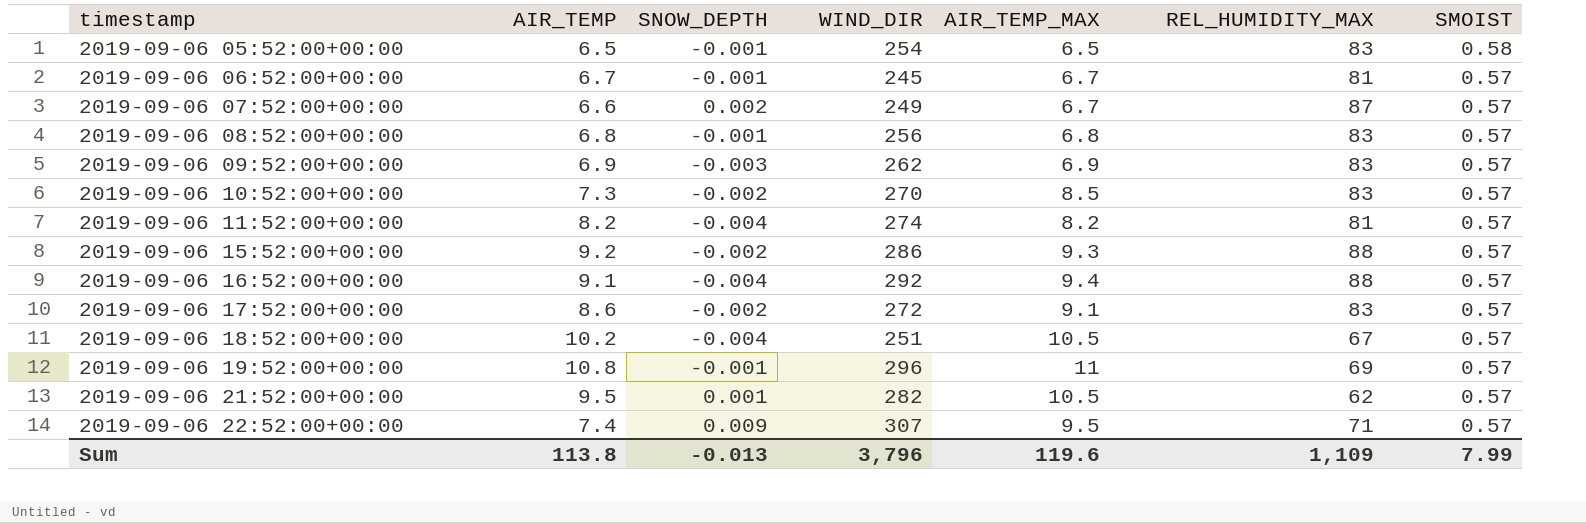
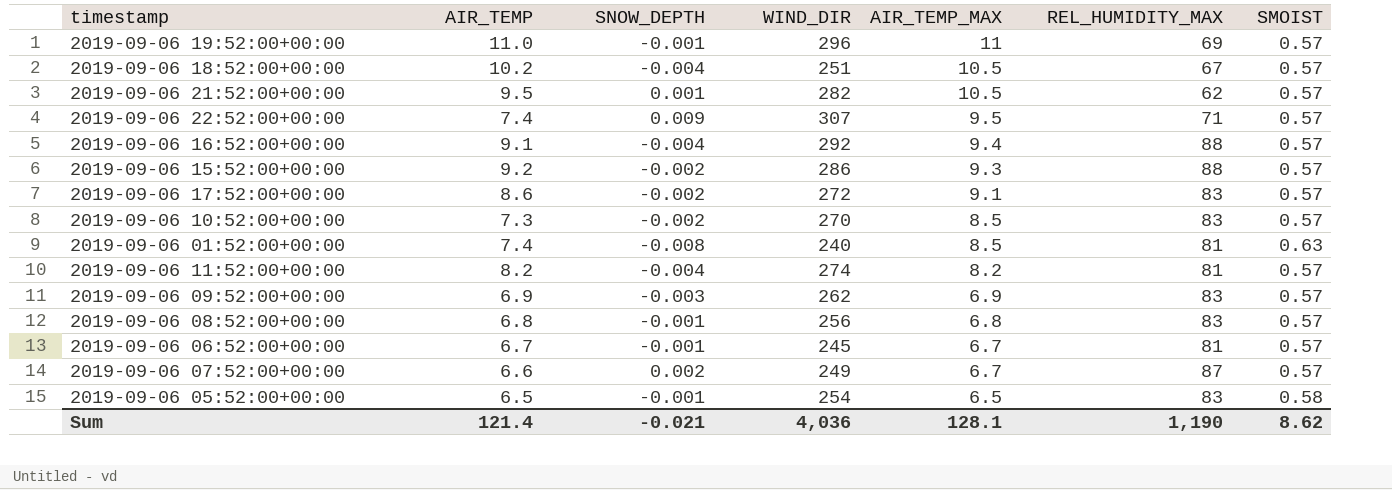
row order: timestamp ascending -> AIR_TEMP_MAX descending
2019-09-06 19:52:00+00:00 | AIR_TEMP: 10.8 -> 11.0
row 2019-09-06 01:52:00+00:00: none -> 7.4 | -0.008 | 240 | 8.5 | 81 | 0.63
Sum | AIR_TEMP: 113.8 -> 121.4
Sum | SNOW_DEPTH: -0.013 -> -0.021
Sum | WIND_DIR: 3,796 -> 4,036
Sum | AIR_TEMP_MAX: 119.6 -> 128.1
Sum | REL_HUMIDITY_MAX: 1,109 -> 1,190
Sum | SMOIST: 7.99 -> 8.62

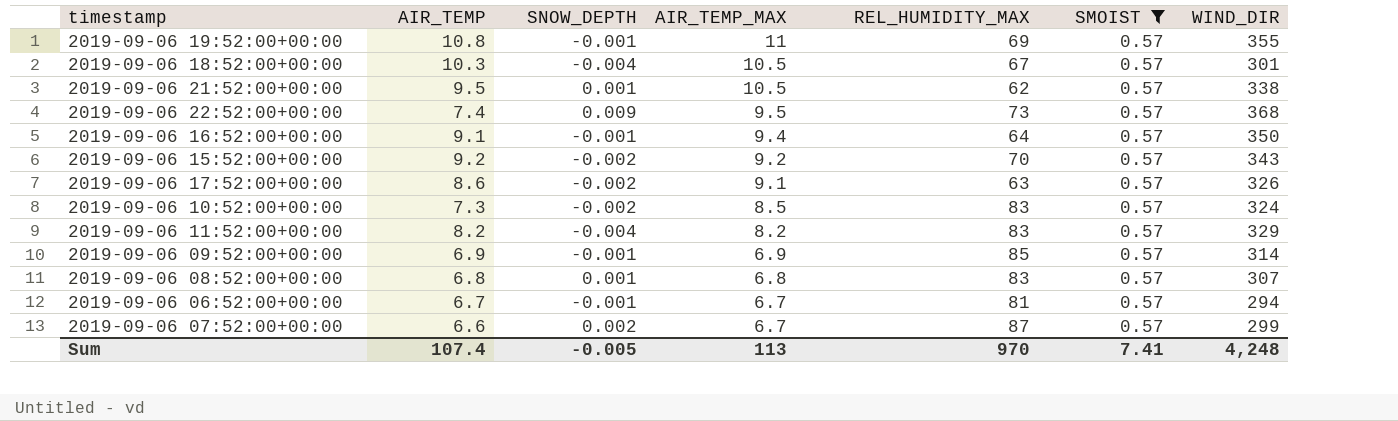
filter: none -> SMOIST = 0.57
column WIND_DIR | position: 4 -> 7
2019-09-06 19:52:00+00:00 | AIR_TEMP: 11.0 -> 10.8
2019-09-06 19:52:00+00:00 | WIND_DIR: 296 -> 355
2019-09-06 18:52:00+00:00 | AIR_TEMP: 10.2 -> 10.3
2019-09-06 18:52:00+00:00 | WIND_DIR: 251 -> 301
2019-09-06 21:52:00+00:00 | WIND_DIR: 282 -> 338
2019-09-06 22:52:00+00:00 | REL_HUMIDITY_MAX: 71 -> 73
2019-09-06 22:52:00+00:00 | WIND_DIR: 307 -> 368
2019-09-06 16:52:00+00:00 | SNOW_DEPTH: -0.004 -> -0.001
2019-09-06 16:52:00+00:00 | REL_HUMIDITY_MAX: 88 -> 64
2019-09-06 16:52:00+00:00 | WIND_DIR: 292 -> 350
2019-09-06 15:52:00+00:00 | AIR_TEMP_MAX: 9.3 -> 9.2
2019-09-06 15:52:00+00:00 | REL_HUMIDITY_MAX: 88 -> 70
2019-09-06 15:52:00+00:00 | WIND_DIR: 286 -> 343
2019-09-06 17:52:00+00:00 | REL_HUMIDITY_MAX: 83 -> 63
2019-09-06 17:52:00+00:00 | WIND_DIR: 272 -> 326
2019-09-06 10:52:00+00:00 | WIND_DIR: 270 -> 324
2019-09-06 11:52:00+00:00 | REL_HUMIDITY_MAX: 81 -> 83
2019-09-06 11:52:00+00:00 | WIND_DIR: 274 -> 329
2019-09-06 09:52:00+00:00 | SNOW_DEPTH: -0.003 -> -0.001
2019-09-06 09:52:00+00:00 | REL_HUMIDITY_MAX: 83 -> 85
2019-09-06 09:52:00+00:00 | WIND_DIR: 262 -> 314
2019-09-06 08:52:00+00:00 | SNOW_DEPTH: -0.001 -> 0.001
2019-09-06 08:52:00+00:00 | WIND_DIR: 256 -> 307
2019-09-06 06:52:00+00:00 | WIND_DIR: 245 -> 294
2019-09-06 07:52:00+00:00 | WIND_DIR: 249 -> 299
Sum | AIR_TEMP: 121.4 -> 107.4
Sum | SNOW_DEPTH: -0.021 -> -0.005
Sum | AIR_TEMP_MAX: 128.1 -> 113
Sum | REL_HUMIDITY_MAX: 1,190 -> 970
Sum | SMOIST: 8.62 -> 7.41
Sum | WIND_DIR: 4,036 -> 4,248

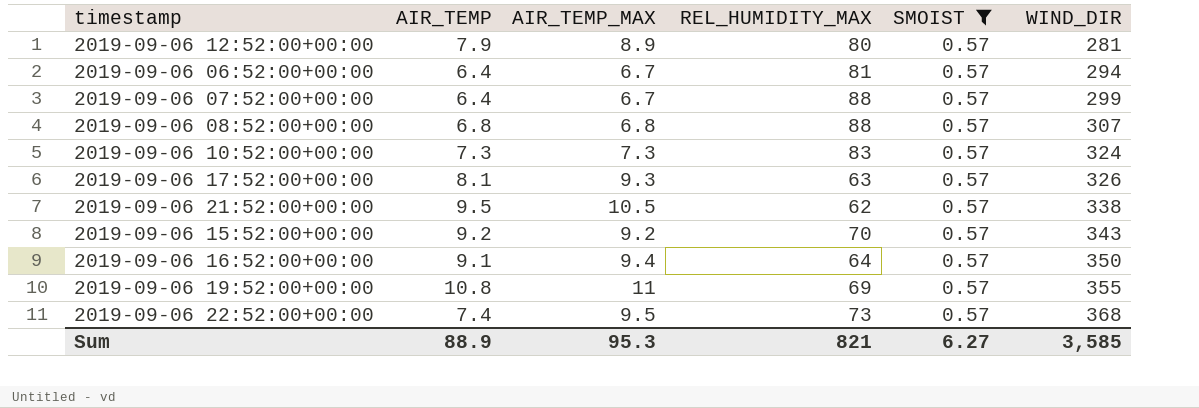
row order: AIR_TEMP_MAX descending -> WIND_DIR ascending
column SNOW_DEPTH | position: 3 -> none
row 2019-09-06 18:52:00+00:00: 10.3 | -0.004 | 10.5 | 67 | 0.57 | 301 -> none
row 2019-09-06 11:52:00+00:00: 8.2 | -0.004 | 8.2 | 83 | 0.57 | 329 -> none
row 2019-09-06 09:52:00+00:00: 6.9 | -0.001 | 6.9 | 85 | 0.57 | 314 -> none
row 2019-09-06 12:52:00+00:00: none -> 7.9 | 8.9 | 80 | 0.57 | 281
2019-09-06 06:52:00+00:00 | AIR_TEMP: 6.7 -> 6.4
2019-09-06 07:52:00+00:00 | AIR_TEMP: 6.6 -> 6.4
2019-09-06 07:52:00+00:00 | REL_HUMIDITY_MAX: 87 -> 88
2019-09-06 08:52:00+00:00 | REL_HUMIDITY_MAX: 83 -> 88
2019-09-06 10:52:00+00:00 | AIR_TEMP_MAX: 8.5 -> 7.3
2019-09-06 17:52:00+00:00 | AIR_TEMP: 8.6 -> 8.1
2019-09-06 17:52:00+00:00 | AIR_TEMP_MAX: 9.1 -> 9.3
Sum | AIR_TEMP: 107.4 -> 88.9
Sum | AIR_TEMP_MAX: 113 -> 95.3
Sum | REL_HUMIDITY_MAX: 970 -> 821
Sum | SMOIST: 7.41 -> 6.27
Sum | WIND_DIR: 4,248 -> 3,585

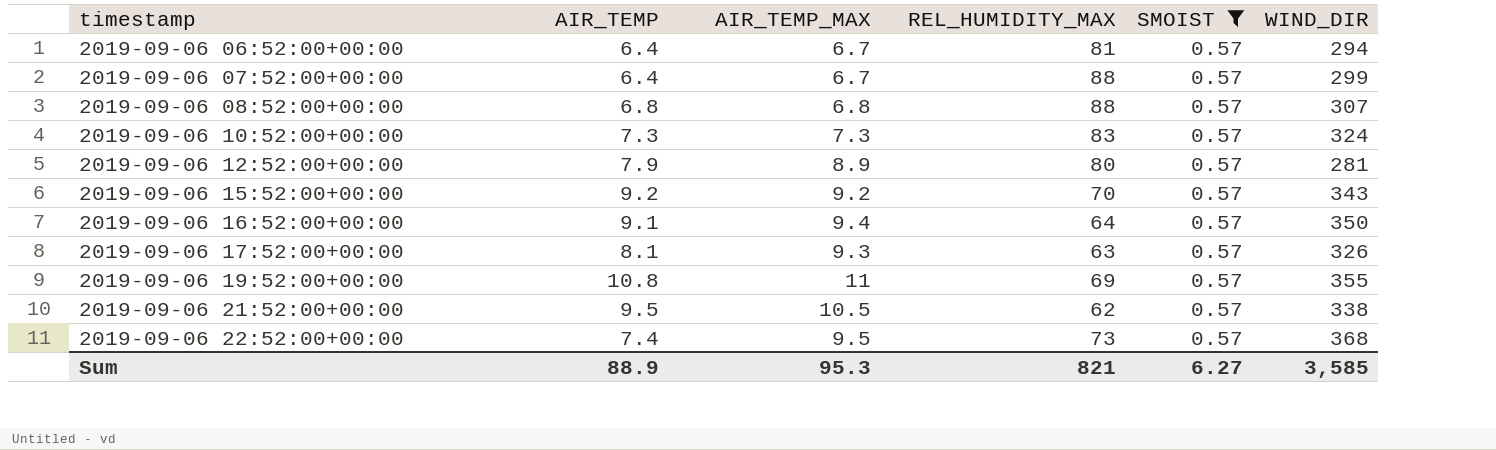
row order: WIND_DIR ascending -> timestamp ascending

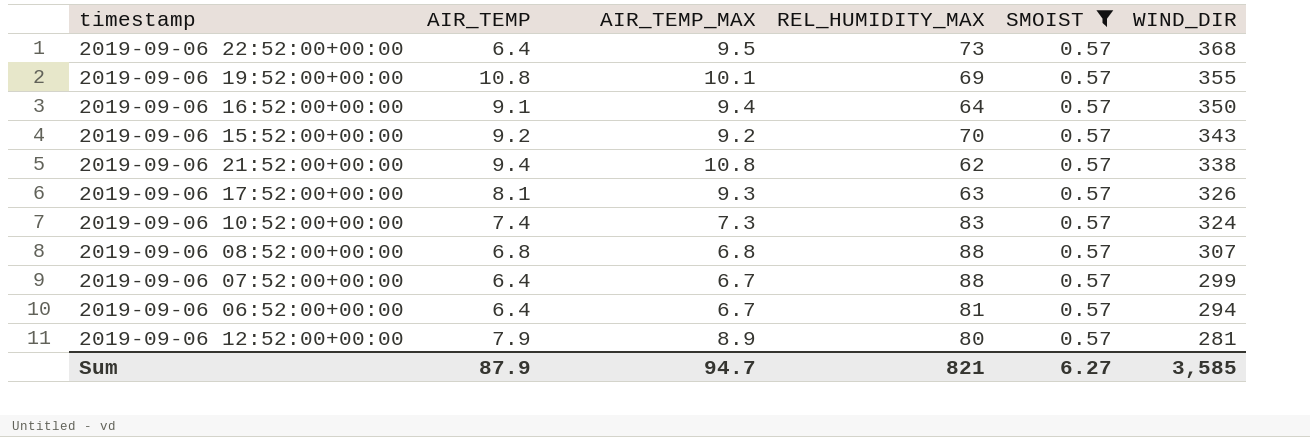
row order: timestamp ascending -> WIND_DIR descending
2019-09-06 22:52:00+00:00 | AIR_TEMP: 7.4 -> 6.4
2019-09-06 19:52:00+00:00 | AIR_TEMP_MAX: 11 -> 10.1
2019-09-06 21:52:00+00:00 | AIR_TEMP: 9.5 -> 9.4
2019-09-06 21:52:00+00:00 | AIR_TEMP_MAX: 10.5 -> 10.8
2019-09-06 10:52:00+00:00 | AIR_TEMP: 7.3 -> 7.4
Sum | AIR_TEMP: 88.9 -> 87.9
Sum | AIR_TEMP_MAX: 95.3 -> 94.7

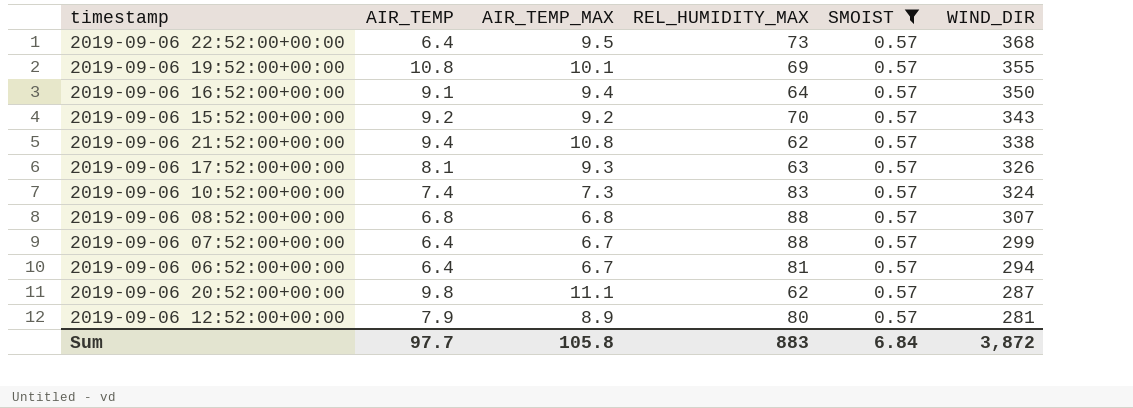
row 2019-09-06 20:52:00+00:00: none -> 9.8 | 11.1 | 62 | 0.57 | 287
Sum | AIR_TEMP: 87.9 -> 97.7
Sum | AIR_TEMP_MAX: 94.7 -> 105.8
Sum | REL_HUMIDITY_MAX: 821 -> 883
Sum | SMOIST: 6.27 -> 6.84
Sum | WIND_DIR: 3,585 -> 3,872

